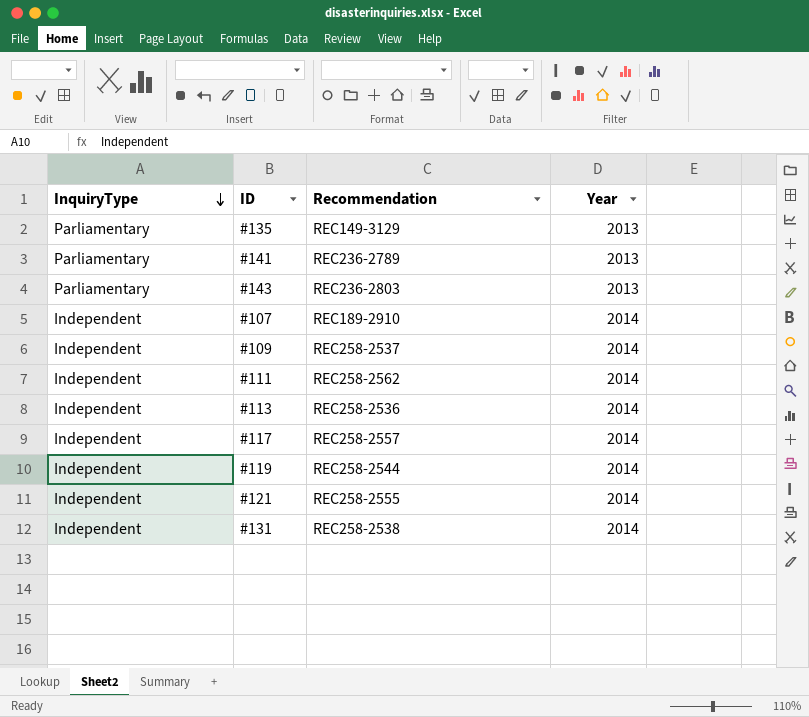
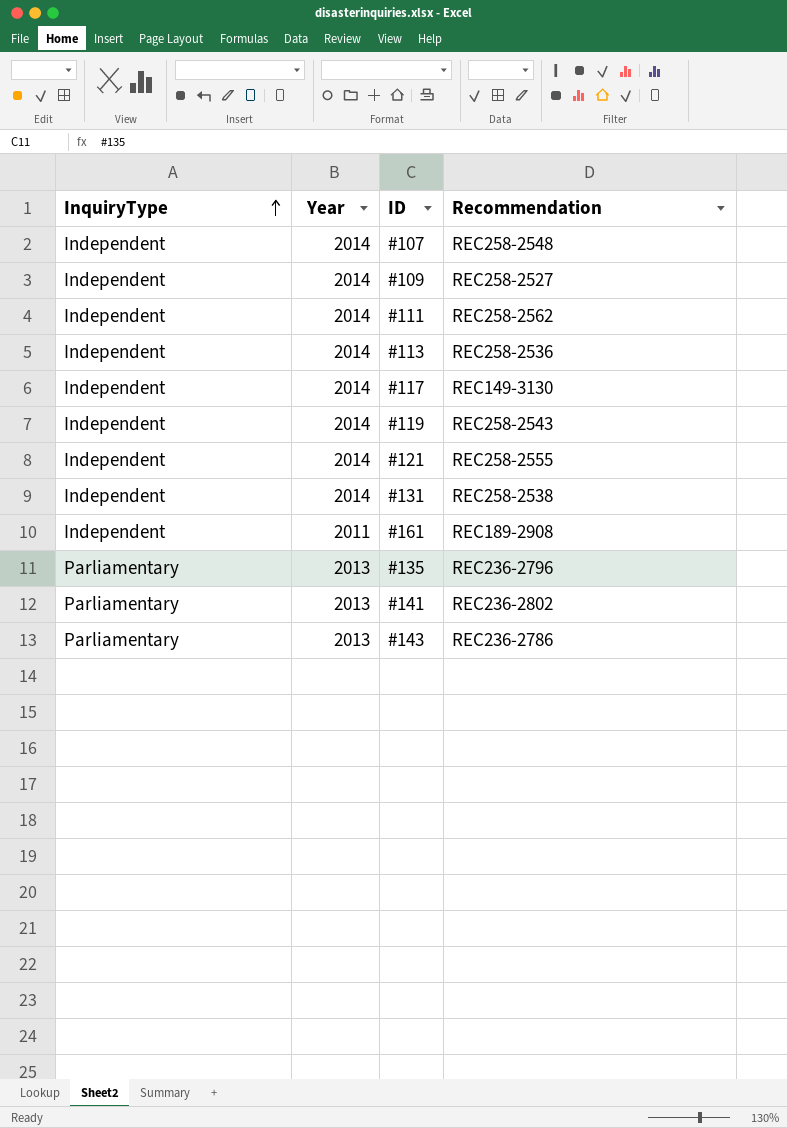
row order: InquiryType descending -> InquiryType ascending
column Year | position: 4 -> 2
#107 | Recommendation: REC189-2910 -> REC258-2548
#109 | Recommendation: REC258-2537 -> REC258-2527
#117 | Recommendation: REC258-2557 -> REC149-3130
#119 | Recommendation: REC258-2544 -> REC258-2543
row #161: none -> Independent | 2011 | REC189-2908
#135 | Recommendation: REC149-3129 -> REC236-2796
#141 | Recommendation: REC236-2789 -> REC236-2802
#143 | Recommendation: REC236-2803 -> REC236-2786

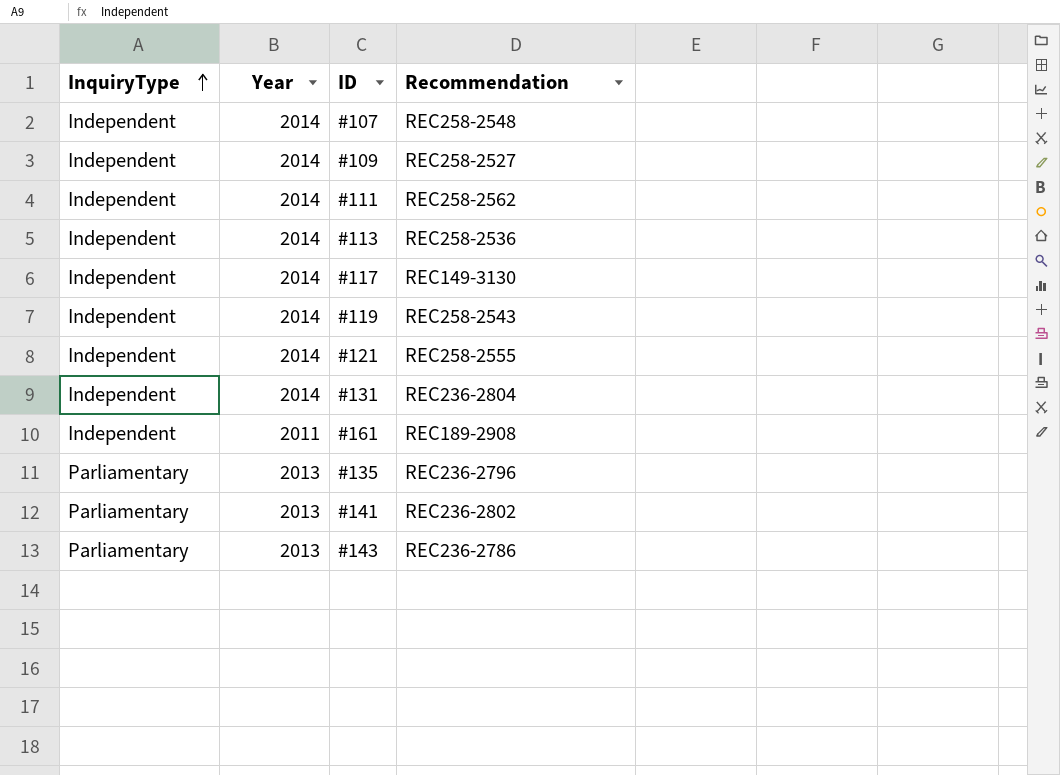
#131 | Recommendation: REC258-2538 -> REC236-2804

